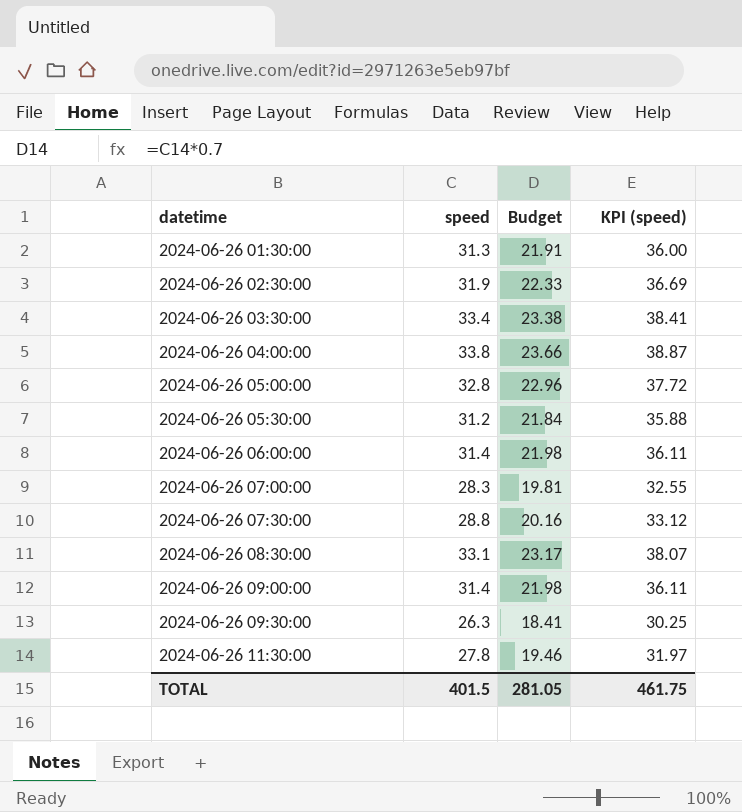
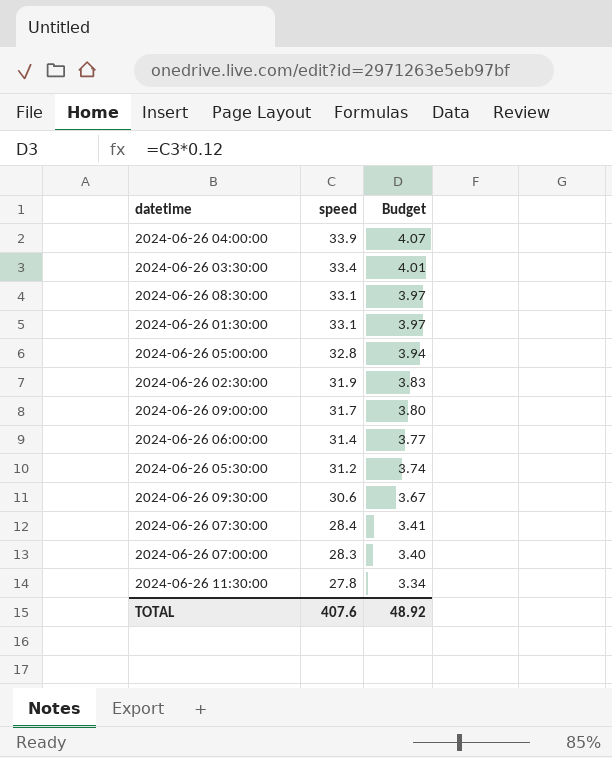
row order: datetime ascending -> speed descending
column KPI (speed) | formula: [speed] * 1.15 -> none
column Budget | formula: [speed] * 0.7 -> [speed] * 0.12
2024-06-26 04:00:00 | speed: 33.8 -> 33.9
2024-06-26 01:30:00 | speed: 31.3 -> 33.1
2024-06-26 09:00:00 | speed: 31.4 -> 31.7
2024-06-26 09:30:00 | speed: 26.3 -> 30.6
2024-06-26 07:30:00 | speed: 28.8 -> 28.4
TOTAL | speed: 401.5 -> 407.6
TOTAL | Budget: 281.05 -> 48.92

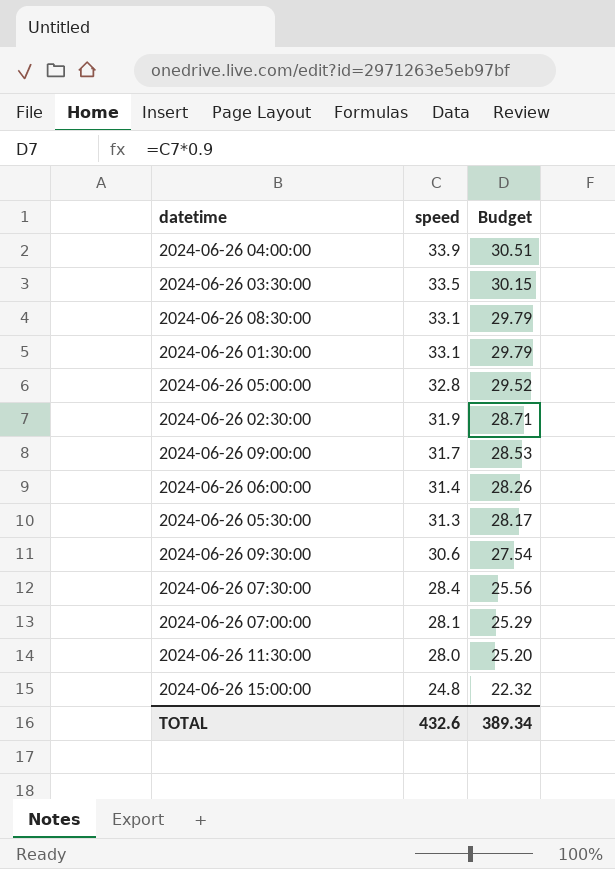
column Budget | formula: [speed] * 0.12 -> [speed] * 0.9
2024-06-26 03:30:00 | speed: 33.4 -> 33.5
2024-06-26 05:30:00 | speed: 31.2 -> 31.3
2024-06-26 07:00:00 | speed: 28.3 -> 28.1
2024-06-26 11:30:00 | speed: 27.8 -> 28.0
row 2024-06-26 15:00:00: none -> 24.8 | 22.32
TOTAL | speed: 407.6 -> 432.6
TOTAL | Budget: 48.92 -> 389.34

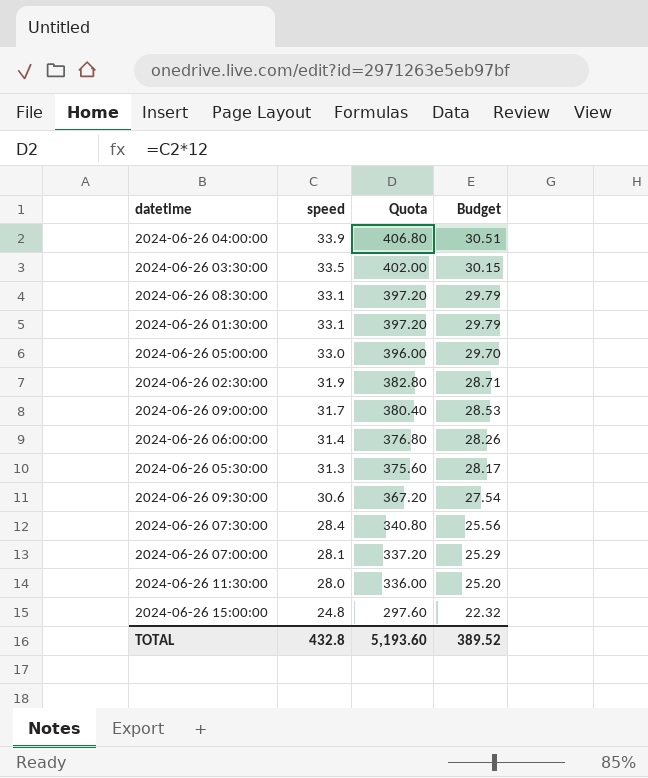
column Quota | formula: none -> [speed] * 12
2024-06-26 05:00:00 | speed: 32.8 -> 33.0
2024-06-26 05:00:00 | Budget: 29.52 -> 29.70
TOTAL | speed: 432.6 -> 432.8
TOTAL | Budget: 389.34 -> 389.52

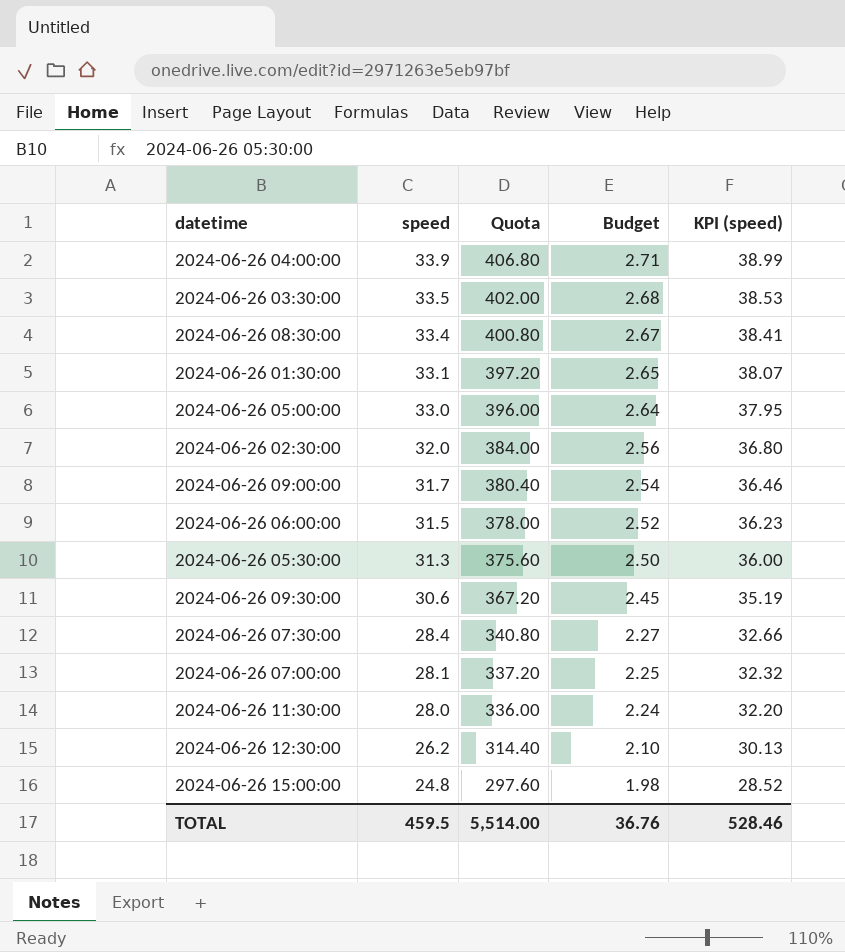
column Budget | formula: [speed] * 0.9 -> [speed] * 0.08
column KPI (speed) | formula: none -> [speed] * 1.15
2024-06-26 08:30:00 | speed: 33.1 -> 33.4
2024-06-26 08:30:00 | Quota: 397.20 -> 400.80
2024-06-26 02:30:00 | speed: 31.9 -> 32.0
2024-06-26 02:30:00 | Quota: 382.80 -> 384.00
2024-06-26 06:00:00 | speed: 31.4 -> 31.5
2024-06-26 06:00:00 | Quota: 376.80 -> 378.00
row 2024-06-26 12:30:00: none -> 26.2 | 314.40 | 2.10 | 30.13
TOTAL | speed: 432.8 -> 459.5
TOTAL | Quota: 5,193.60 -> 5,514.00
TOTAL | Budget: 389.52 -> 36.76

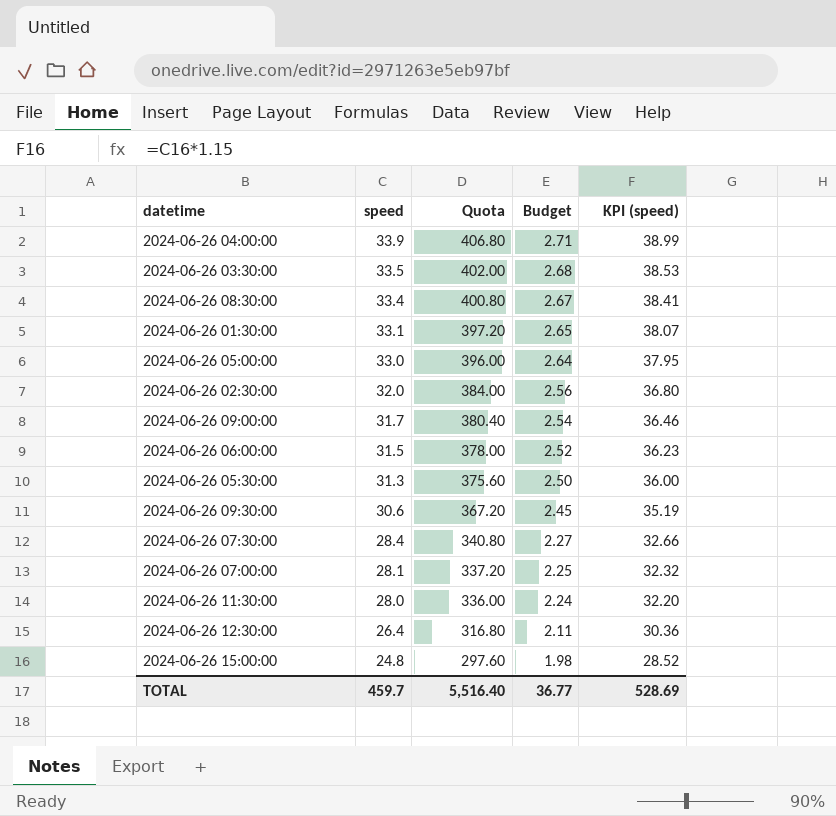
2024-06-26 12:30:00 | speed: 26.2 -> 26.4
2024-06-26 12:30:00 | Quota: 314.40 -> 316.80
2024-06-26 12:30:00 | Budget: 2.10 -> 2.11
2024-06-26 12:30:00 | KPI (speed): 30.13 -> 30.36
TOTAL | speed: 459.5 -> 459.7
TOTAL | Quota: 5,514.00 -> 5,516.40
TOTAL | Budget: 36.76 -> 36.77
TOTAL | KPI (speed): 528.46 -> 528.69

